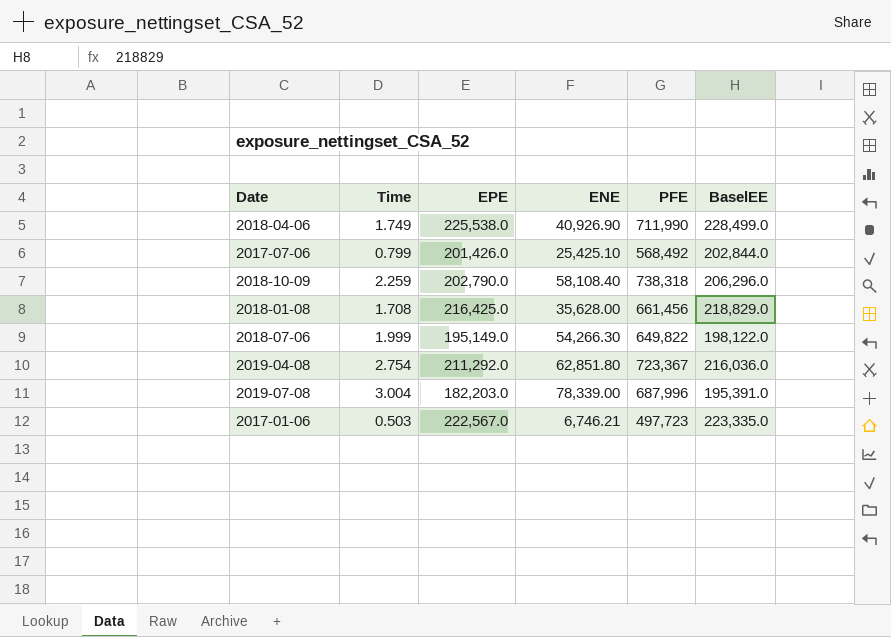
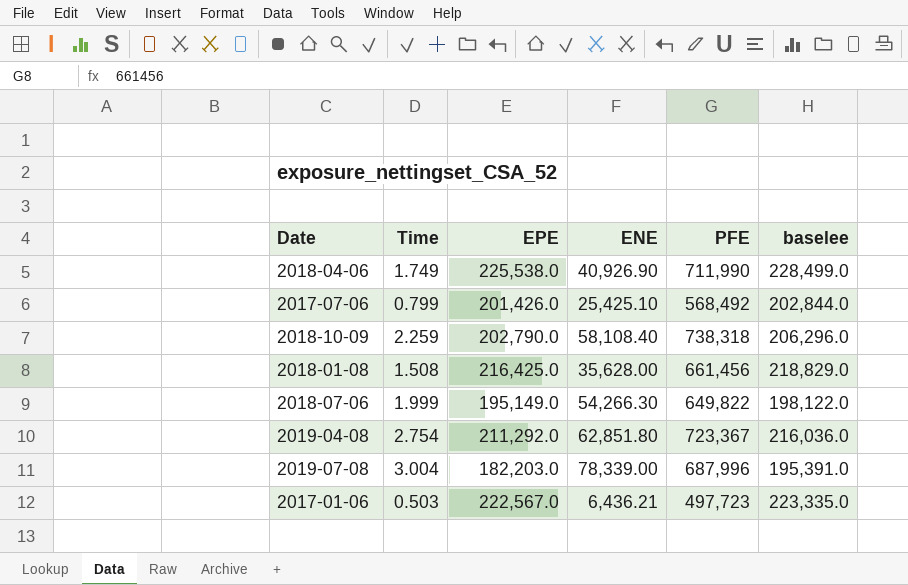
column name: BaselEE -> baselee
2018-01-08 | Time: 1.708 -> 1.508
2017-01-06 | ENE: 6,746.21 -> 6,436.21

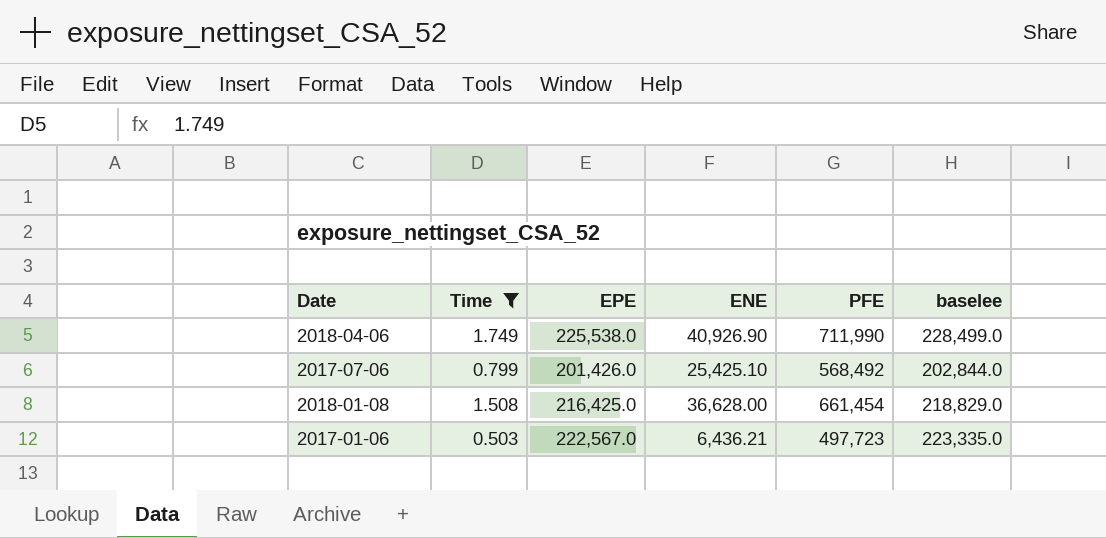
filter: none -> Time <= 1.749
2018-01-08 | ENE: 35,628.00 -> 36,628.00
2018-01-08 | PFE: 661,456 -> 661,454

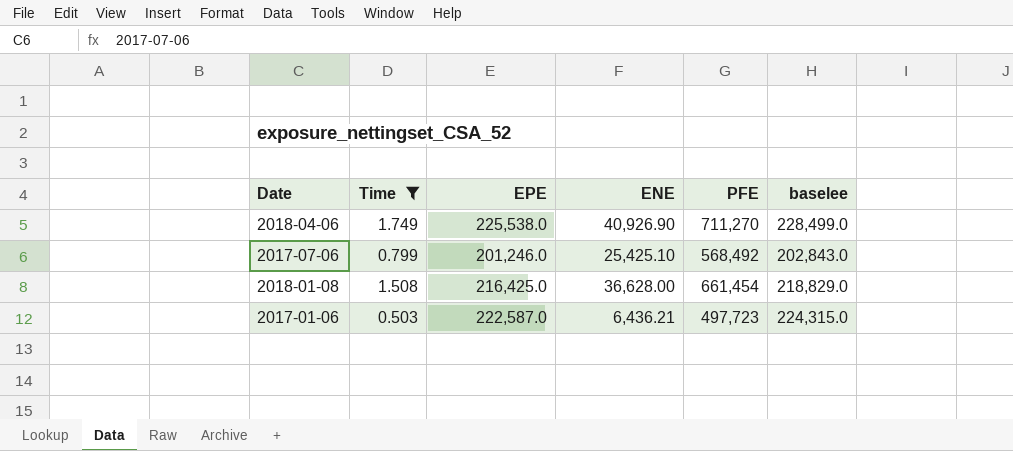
2018-04-06 | PFE: 711,990 -> 711,270
2017-07-06 | EPE: 201,426.0 -> 201,246.0
2017-07-06 | baselee: 202,844.0 -> 202,843.0
2017-01-06 | EPE: 222,567.0 -> 222,587.0
2017-01-06 | baselee: 223,335.0 -> 224,315.0

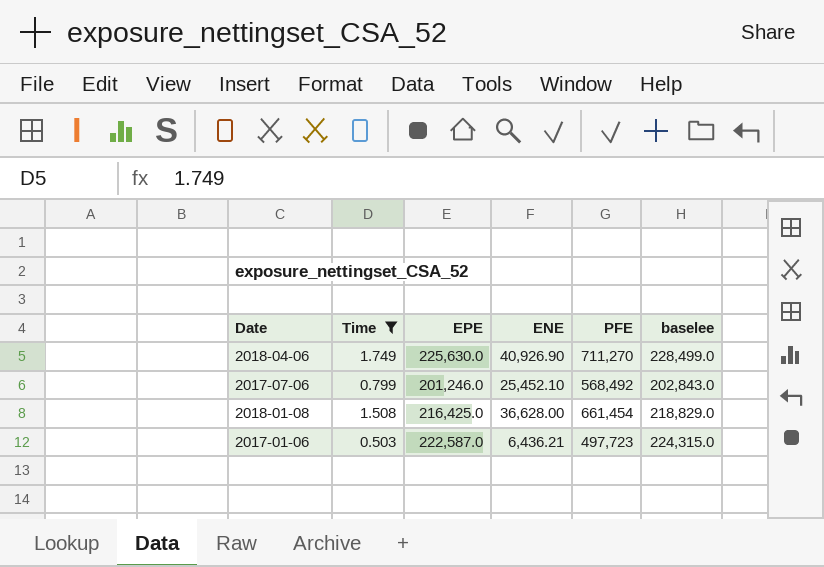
2018-04-06 | EPE: 225,538.0 -> 225,630.0
2017-07-06 | ENE: 25,425.10 -> 25,452.10

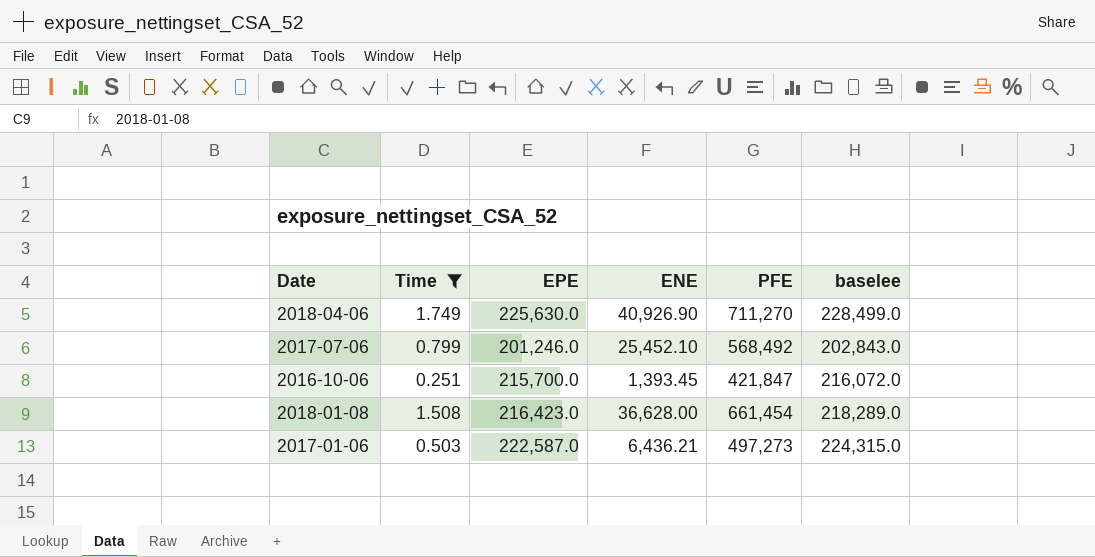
row 2016-10-06: none -> 0.251 | 215,700.0 | 1,393.45 | 421,847 | 216,072.0
2018-01-08 | EPE: 216,425.0 -> 216,423.0
2018-01-08 | baselee: 218,829.0 -> 218,289.0
2017-01-06 | PFE: 497,723 -> 497,273

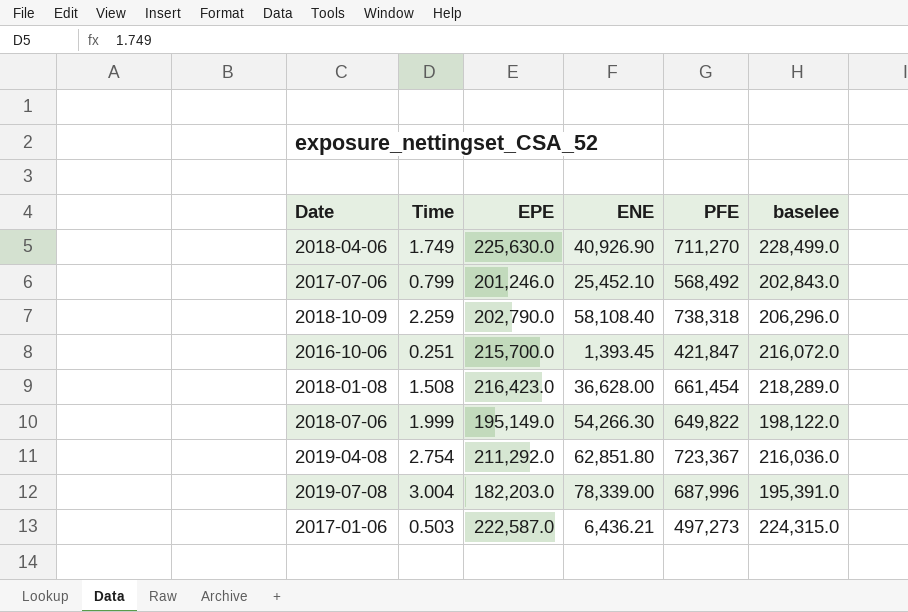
filter: Time <= 1.749 -> none

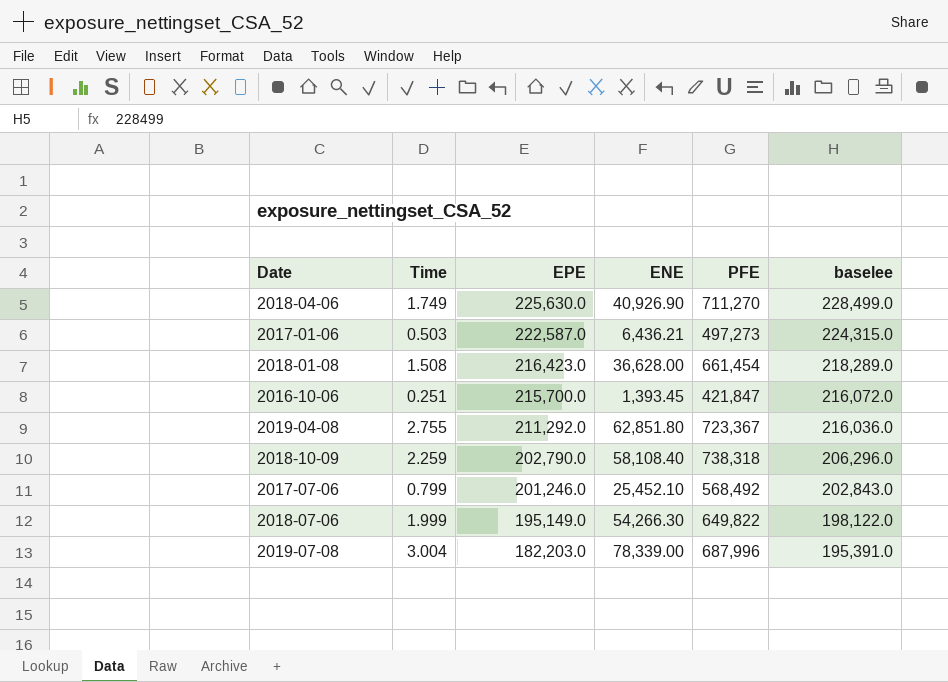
row order: none -> EPE descending
2019-04-08 | Time: 2.754 -> 2.755

